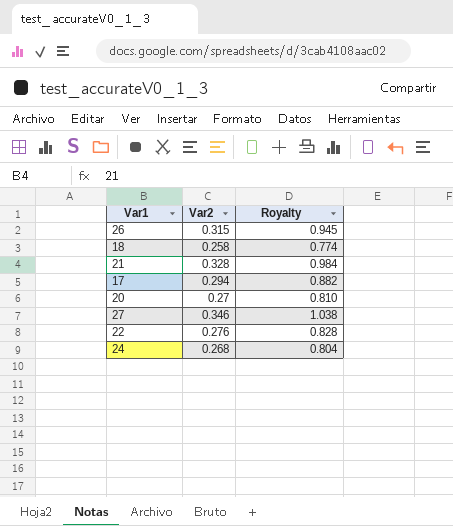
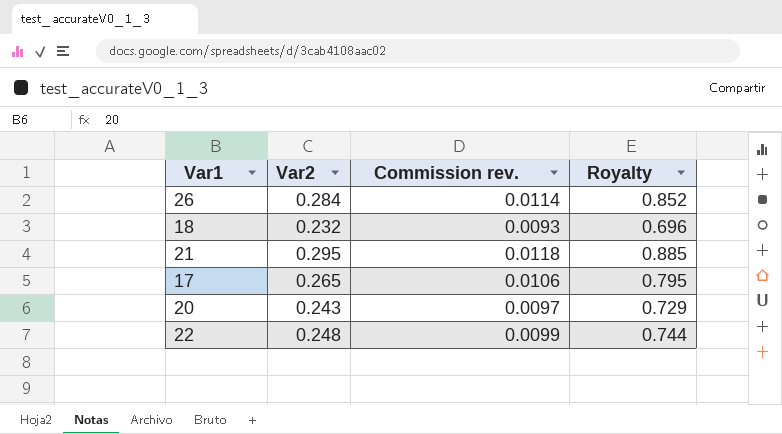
column Commission rev. | formula: none -> [Var2] * 0.04
row 27: 0.346 | 1.038 -> none
row 24: 0.268 | 0.804 -> none
26 | Var2: 0.315 -> 0.284
26 | Royalty: 0.945 -> 0.852
18 | Var2: 0.258 -> 0.232
18 | Royalty: 0.774 -> 0.696
21 | Var2: 0.328 -> 0.295
21 | Royalty: 0.984 -> 0.885
17 | Var2: 0.294 -> 0.265
17 | Royalty: 0.882 -> 0.795
20 | Var2: 0.27 -> 0.243
20 | Royalty: 0.810 -> 0.729
22 | Var2: 0.276 -> 0.248
22 | Royalty: 0.828 -> 0.744

